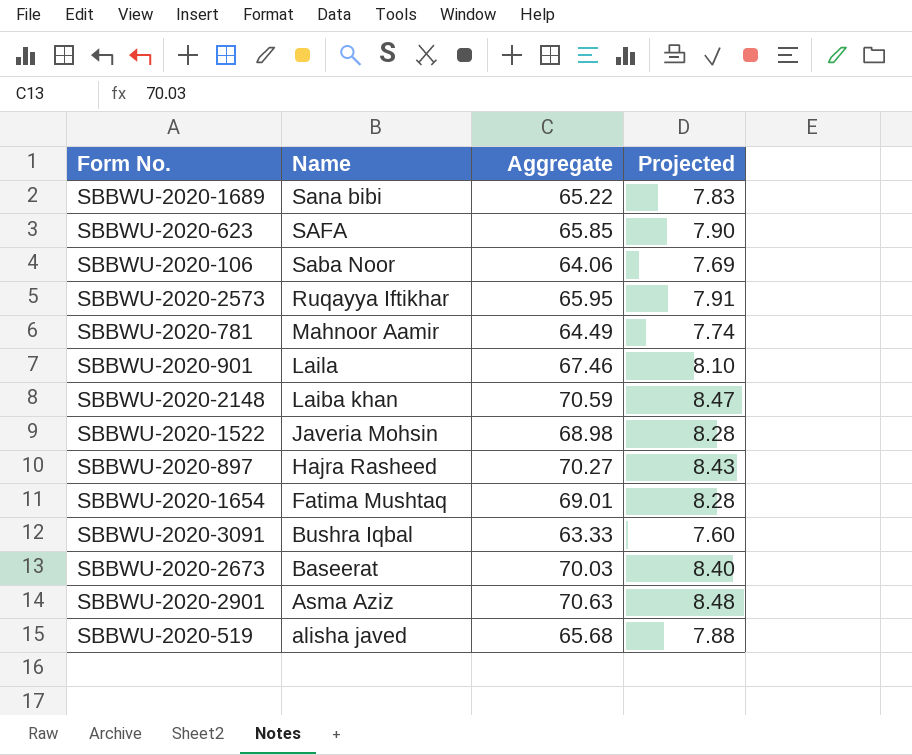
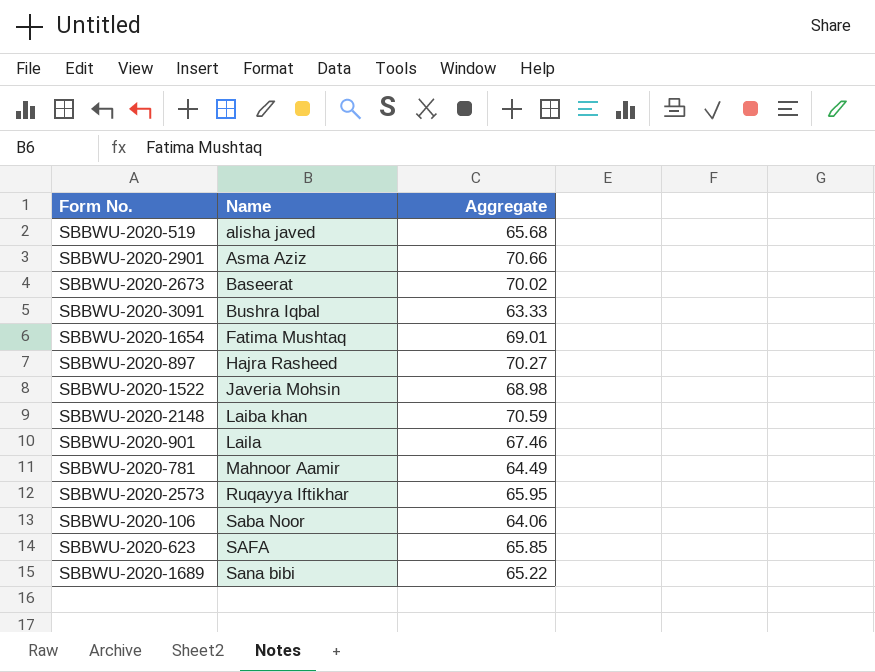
row order: Name descending -> Name ascending
column Projected | formula: [Aggregate] * 0.12 -> none
SBBWU-2020-2901 | Aggregate: 70.63 -> 70.66
SBBWU-2020-2673 | Aggregate: 70.03 -> 70.02

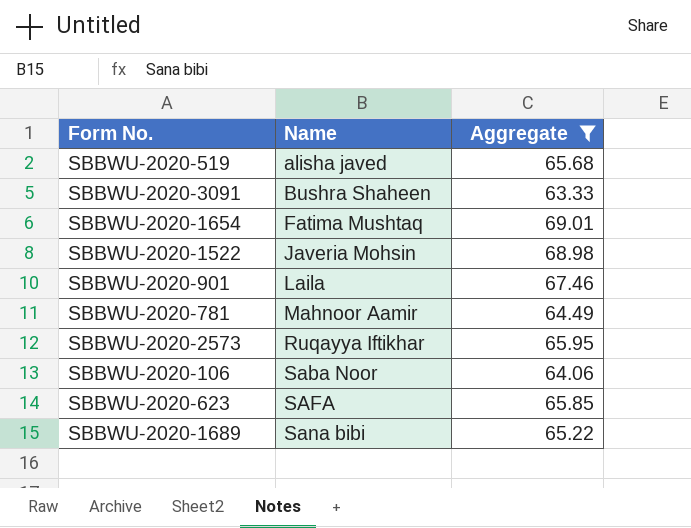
filter: none -> Aggregate <= 69.01
SBBWU-2020-3091 | Name: Bushra Iqbal -> Bushra Shaheen

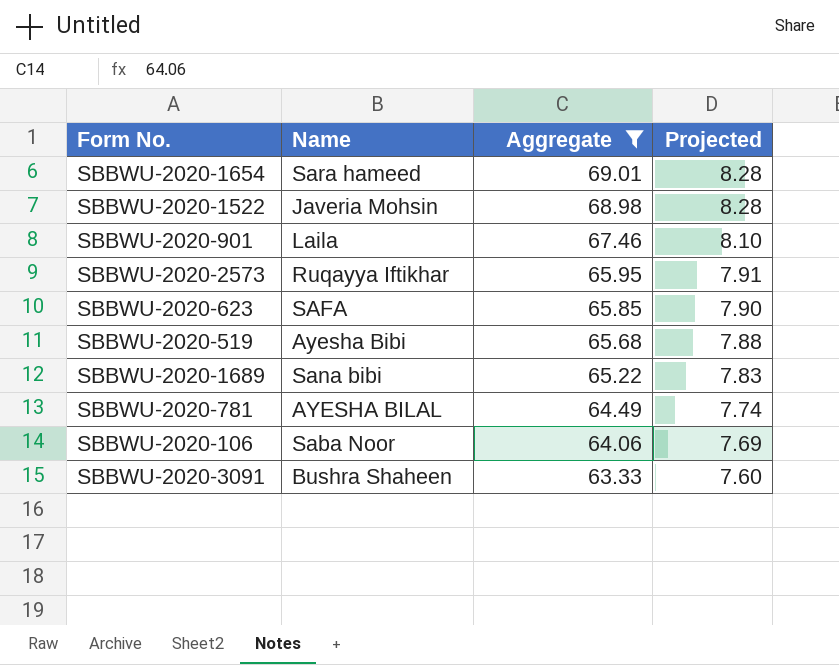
row order: Name ascending -> Aggregate descending
column Projected | formula: none -> [Aggregate] * 0.12
SBBWU-2020-1654 | Name: Fatima Mushtaq -> Sara hameed
SBBWU-2020-519 | Name: alisha javed -> Ayesha Bibi
SBBWU-2020-781 | Name: Mahnoor Aamir -> AYESHA BILAL

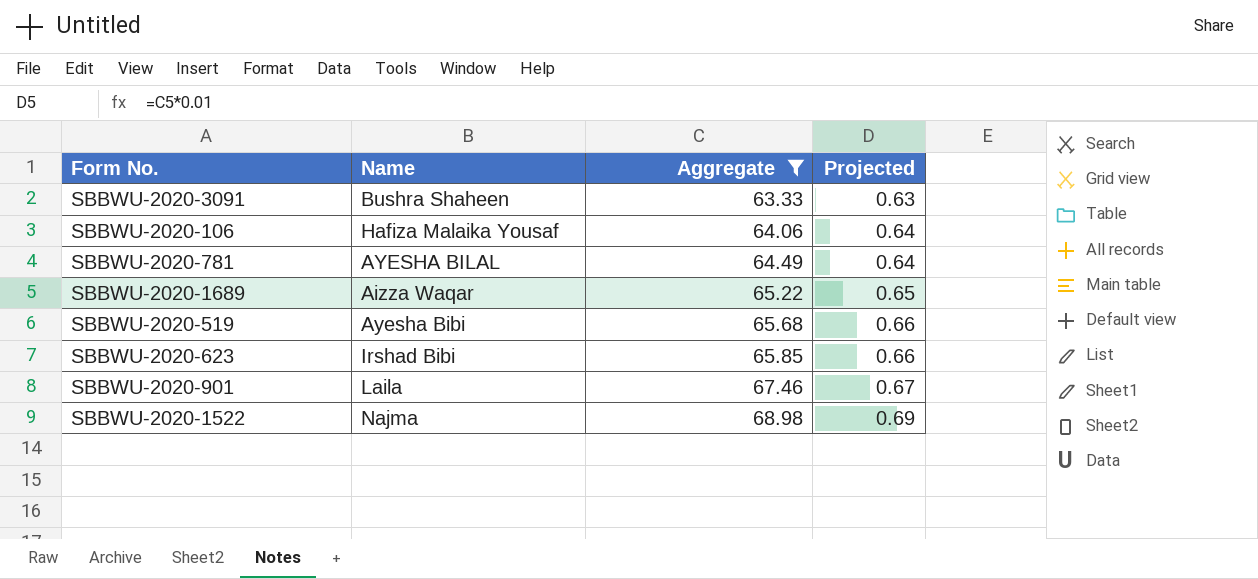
row order: Aggregate descending -> Aggregate ascending
column Projected | formula: [Aggregate] * 0.12 -> [Aggregate] * 0.01
row SBBWU-2020-1654: Sara hameed | 69.01 | 8.28 -> none
row SBBWU-2020-2573: Ruqayya Iftikhar | 65.95 | 7.91 -> none
SBBWU-2020-106 | Name: Saba Noor -> Hafiza Malaika Yousaf
SBBWU-2020-1689 | Name: Sana bibi -> Aizza Waqar
SBBWU-2020-623 | Name: SAFA -> Irshad Bibi
SBBWU-2020-1522 | Name: Javeria Mohsin -> Najma

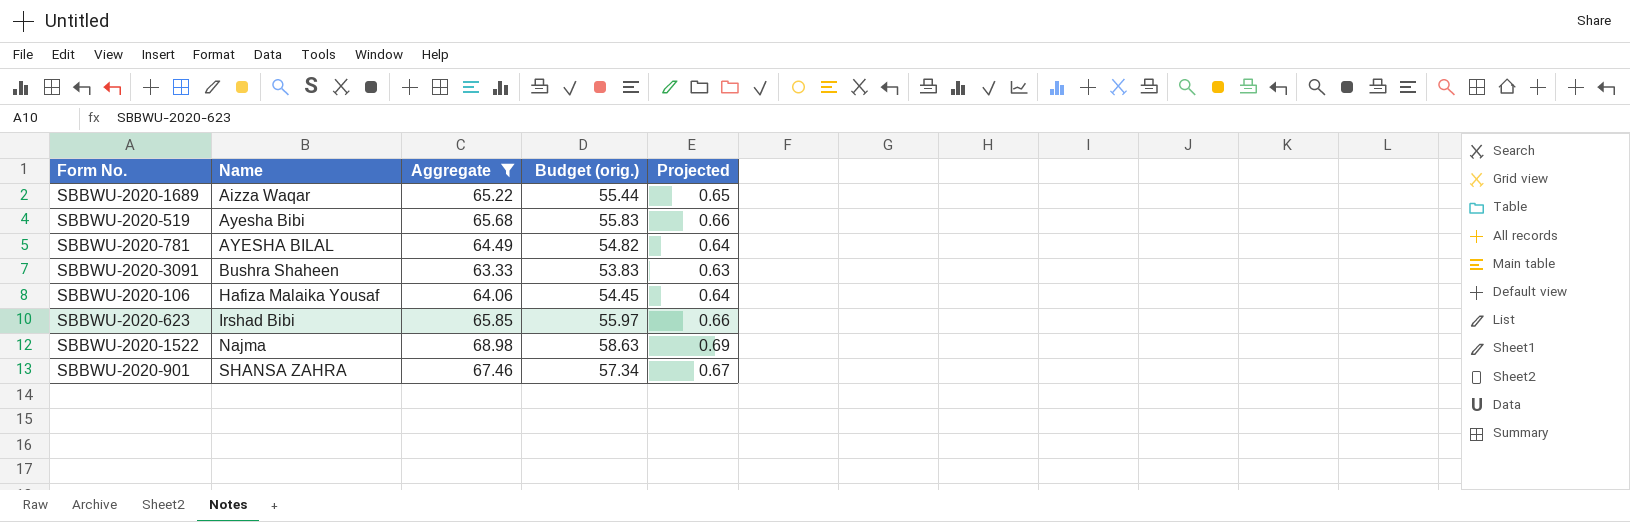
row order: Aggregate ascending -> Name ascending
column Budget (orig.) | formula: none -> [Aggregate] * 0.85
SBBWU-2020-901 | Name: Laila -> SHANSA ZAHRA

